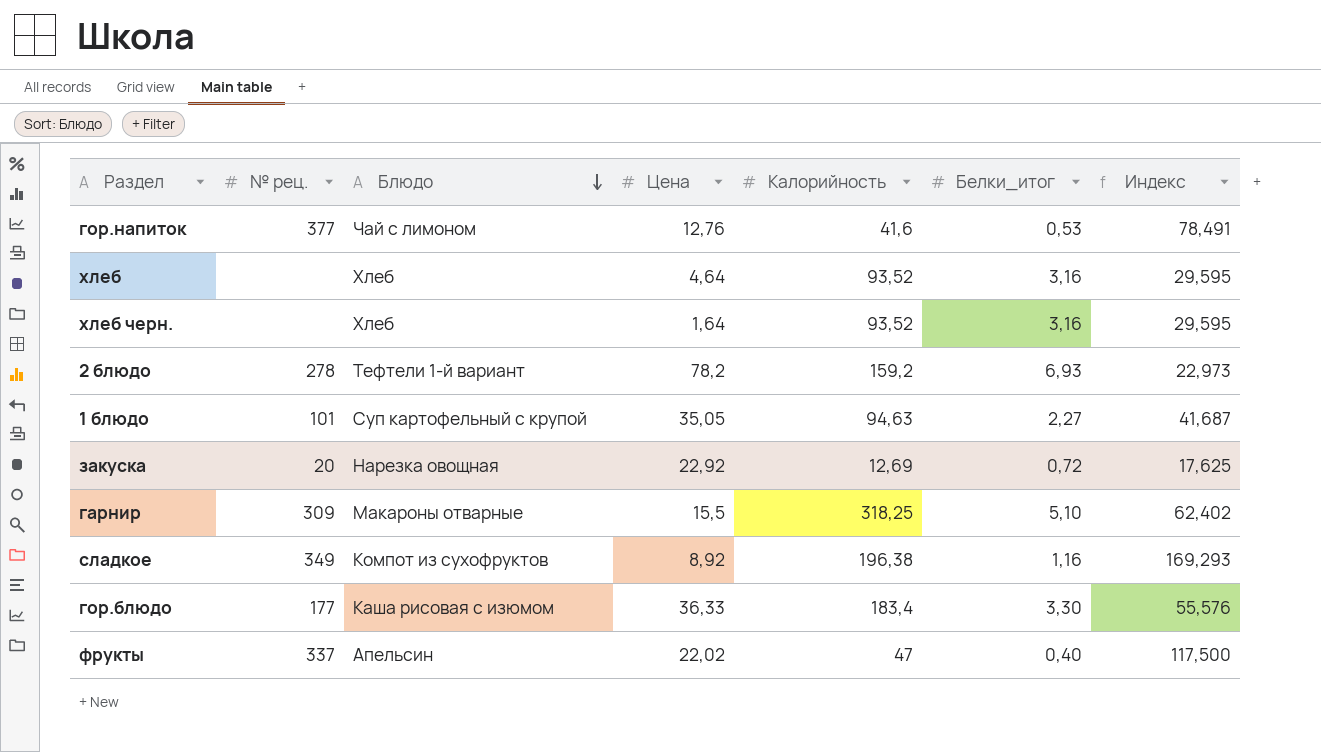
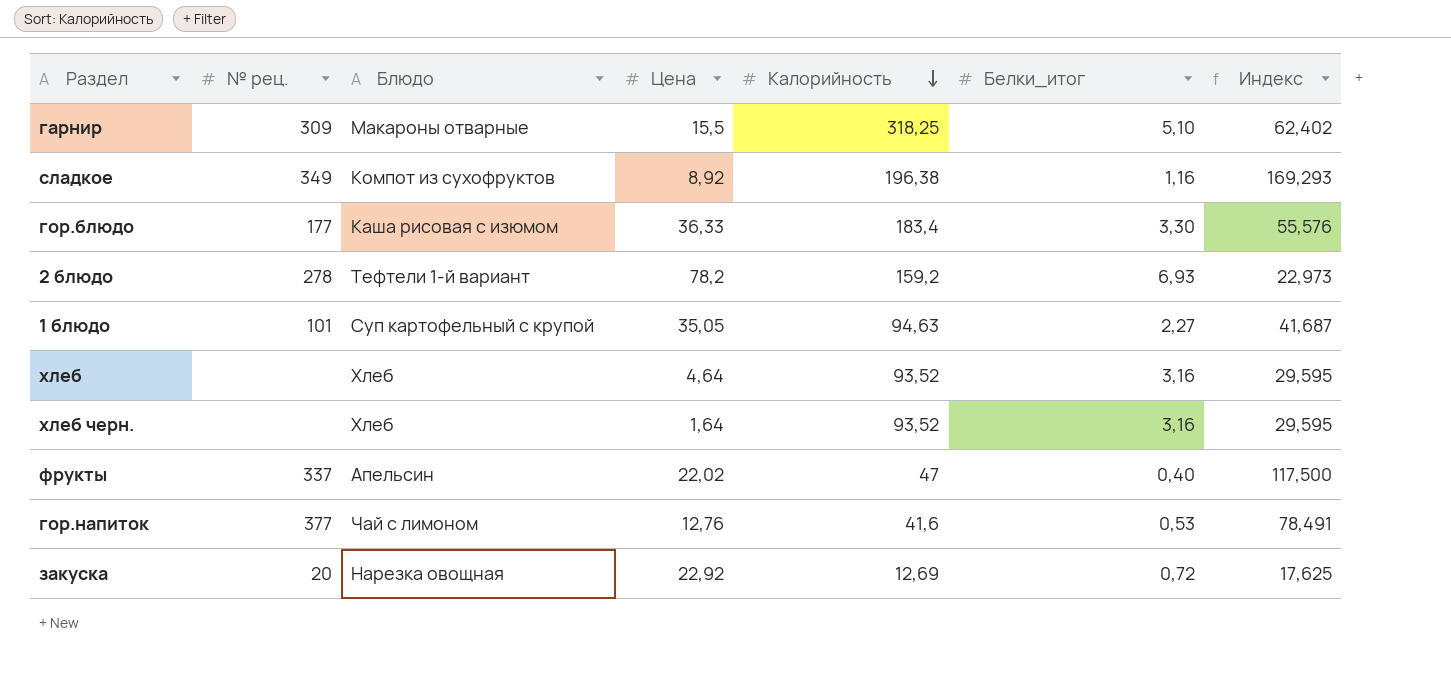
row order: Блюдо descending -> Калорийность descending

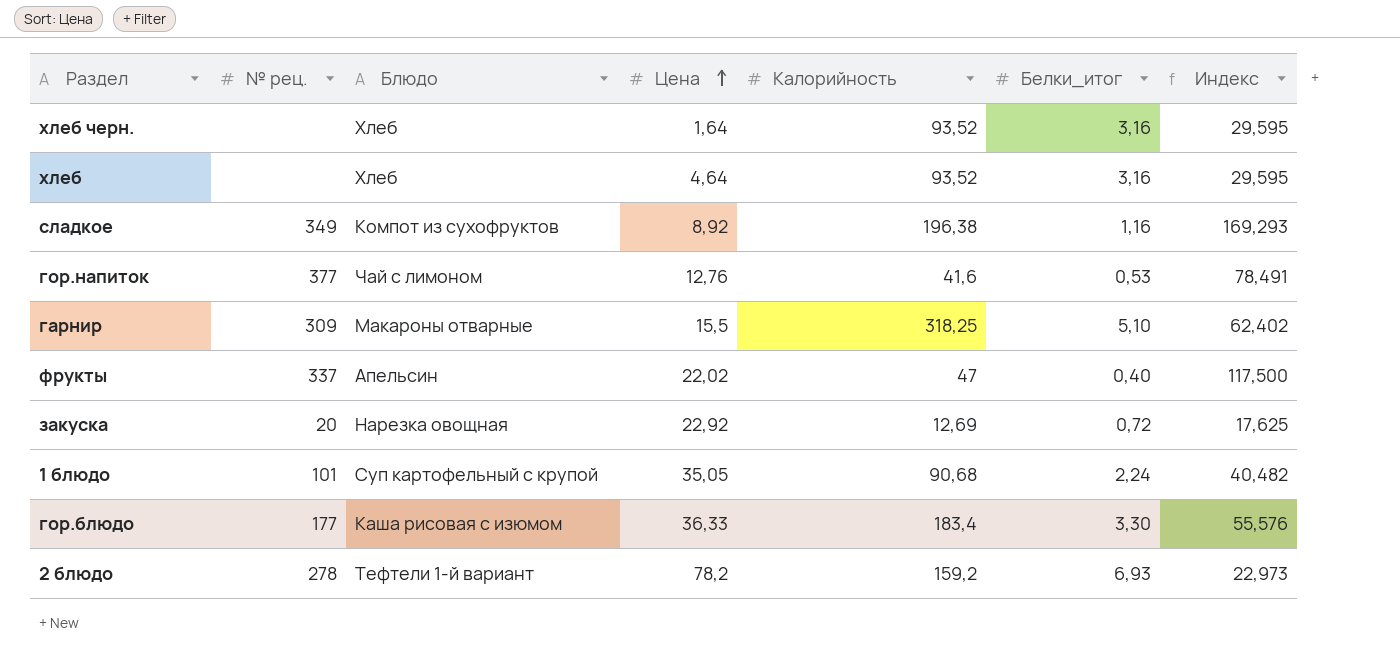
row order: Калорийность descending -> Цена ascending
1 блюдо | Калорийность: 94,63 -> 90,68
1 блюдо | Белки_итог: 2,27 -> 2,24
1 блюдо | Индекс: 41,687 -> 40,482

